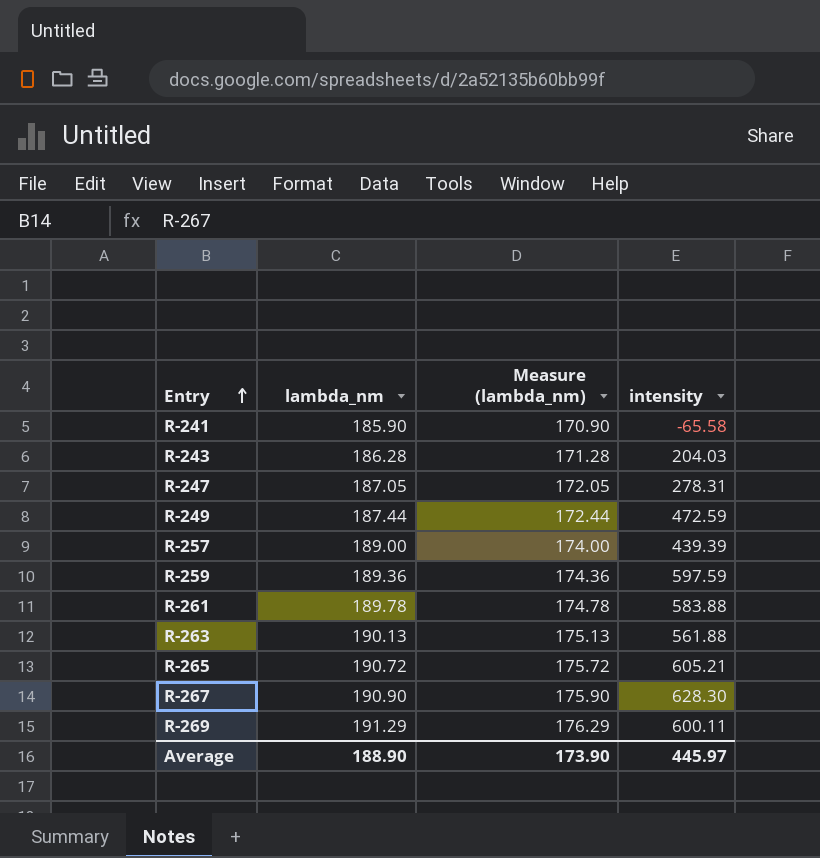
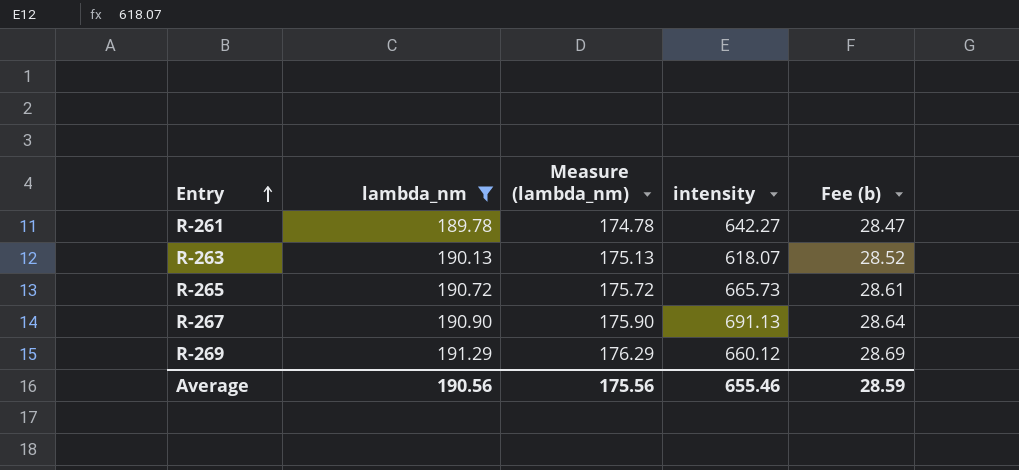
filter: none -> lambda_nm >= 189.78
column Fee (b) | formula: none -> [lambda_nm] * 0.15
R-261 | intensity: 583.88 -> 642.27
R-263 | intensity: 561.88 -> 618.07
R-265 | intensity: 605.21 -> 665.73
R-267 | intensity: 628.30 -> 691.13
R-269 | intensity: 600.11 -> 660.12
Average | lambda_nm: 188.90 -> 190.56
Average | Measure (lambda_nm): 173.90 -> 175.56
Average | intensity: 445.97 -> 655.46

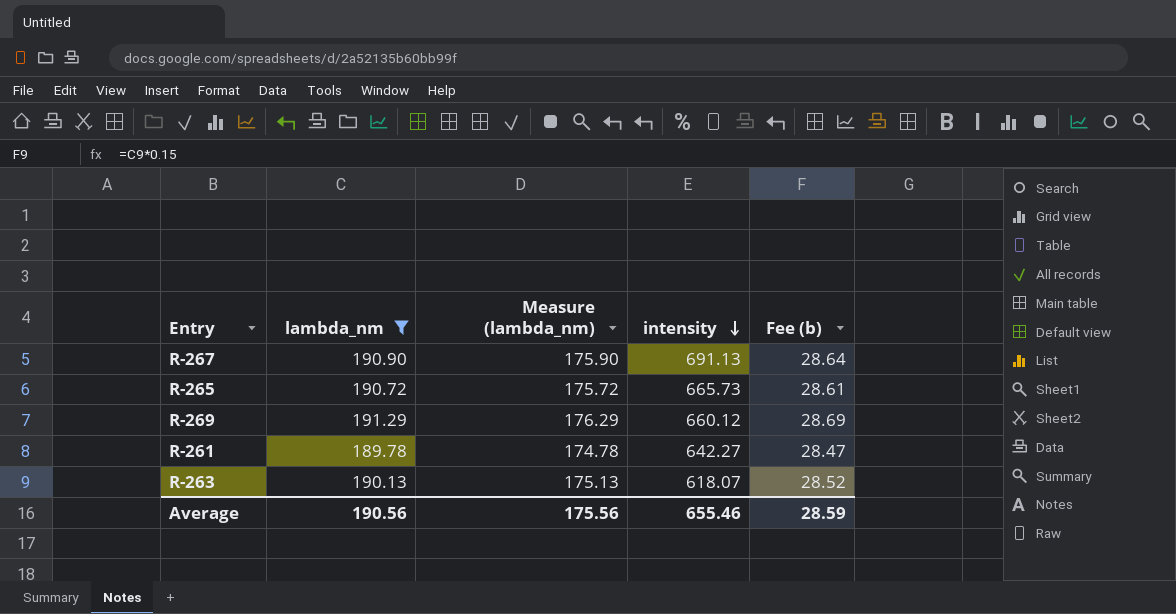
row order: Entry ascending -> intensity descending

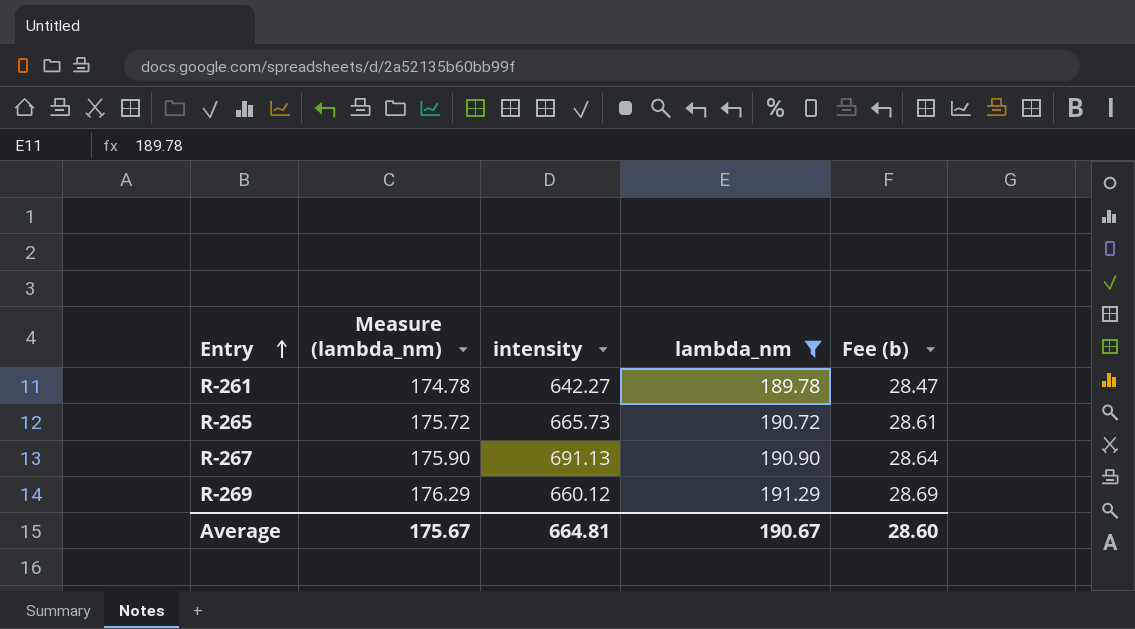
row order: intensity descending -> Entry ascending
column lambda_nm | position: 2 -> 4
row R-263: 190.13 | 175.13 | 618.07 | 28.52 -> none
Average | Measure (lambda_nm): 175.56 -> 175.67
Average | intensity: 655.46 -> 664.81
Average | lambda_nm: 190.56 -> 190.67
Average | Fee (b): 28.59 -> 28.60

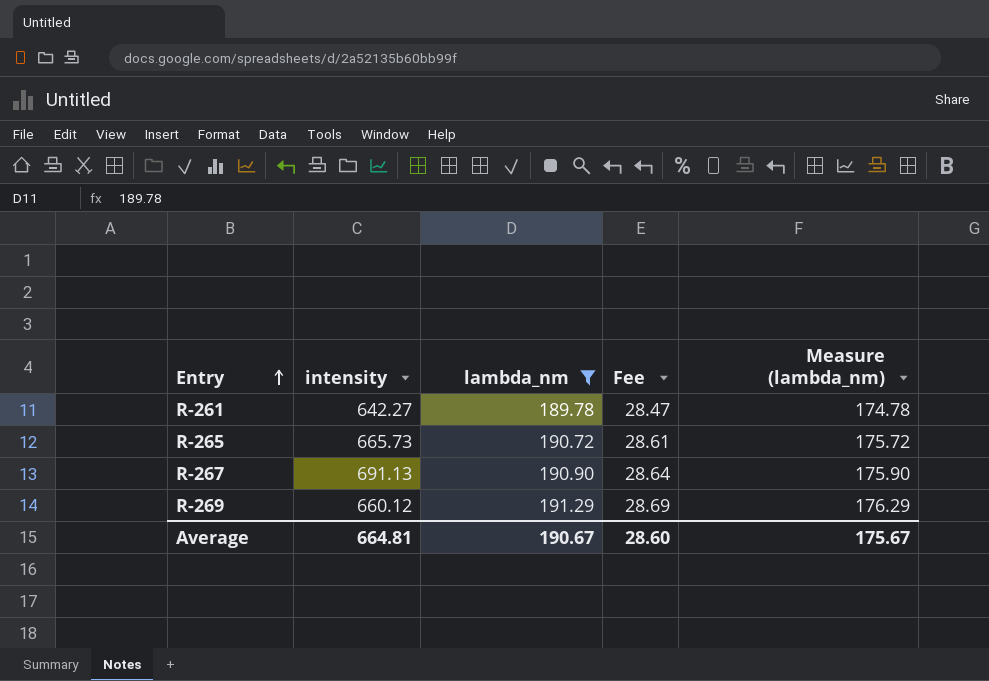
column name: Fee (b) -> Fee
column Measure (lambda_nm) | position: 2 -> 5

